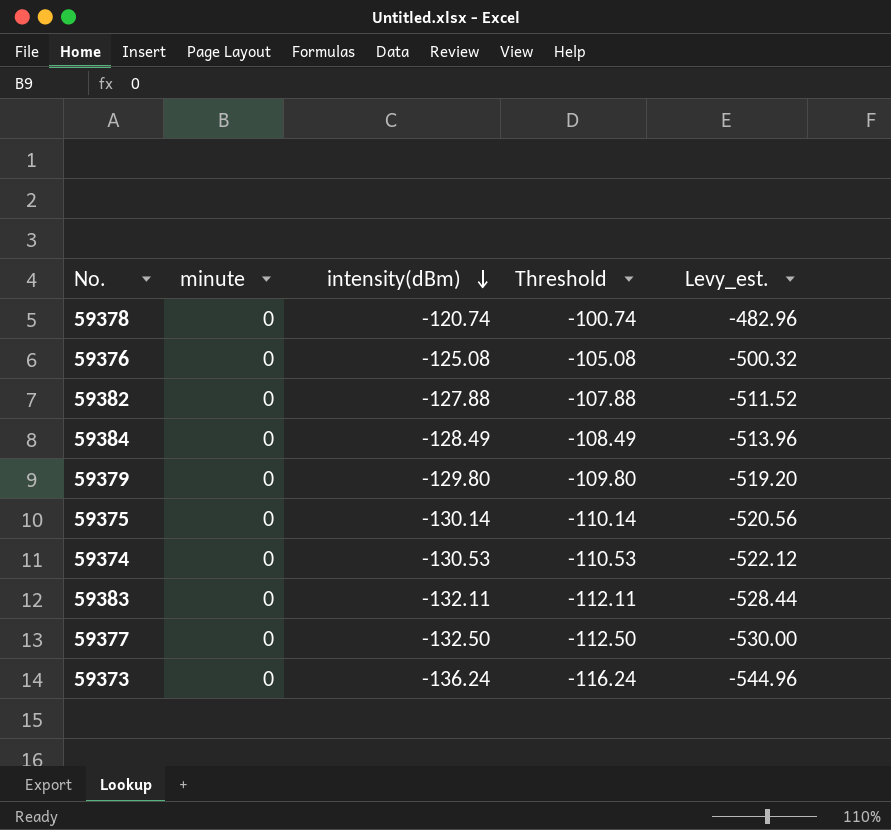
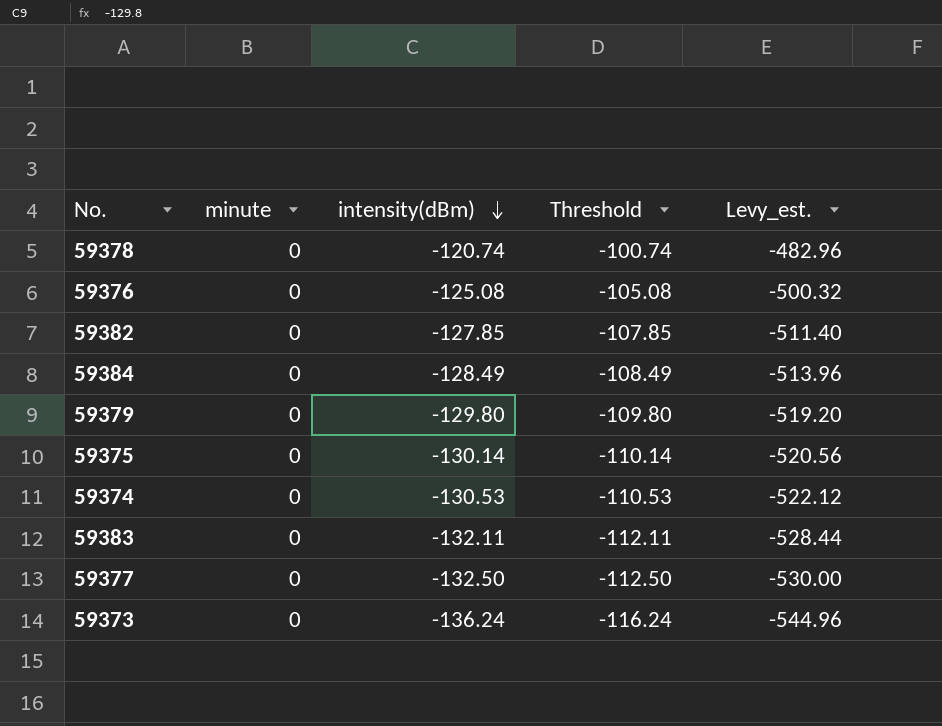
59382 | intensity(dBm): -127.88 -> -127.85
59382 | Threshold: -107.88 -> -107.85
59382 | Levy_est.: -511.52 -> -511.40

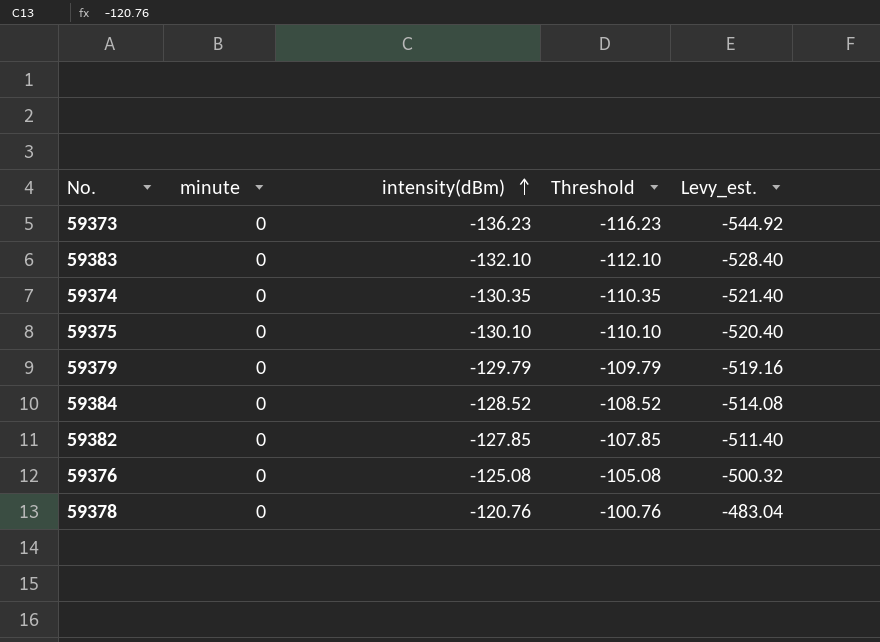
row order: intensity(dBm) descending -> intensity(dBm) ascending
row 59377: 0 | -132.50 | -112.50 | -530.00 -> none
59373 | intensity(dBm): -136.24 -> -136.23
59373 | Threshold: -116.24 -> -116.23
59373 | Levy_est.: -544.96 -> -544.92
59383 | intensity(dBm): -132.11 -> -132.10
59383 | Threshold: -112.11 -> -112.10
59383 | Levy_est.: -528.44 -> -528.40
59374 | intensity(dBm): -130.53 -> -130.35
59374 | Threshold: -110.53 -> -110.35
59374 | Levy_est.: -522.12 -> -521.40
59375 | intensity(dBm): -130.14 -> -130.10
59375 | Threshold: -110.14 -> -110.10
59375 | Levy_est.: -520.56 -> -520.40
59379 | intensity(dBm): -129.80 -> -129.79
59379 | Threshold: -109.80 -> -109.79
59379 | Levy_est.: -519.20 -> -519.16
59384 | intensity(dBm): -128.49 -> -128.52
59384 | Threshold: -108.49 -> -108.52
59384 | Levy_est.: -513.96 -> -514.08
59378 | intensity(dBm): -120.74 -> -120.76
59378 | Threshold: -100.74 -> -100.76
59378 | Levy_est.: -482.96 -> -483.04

